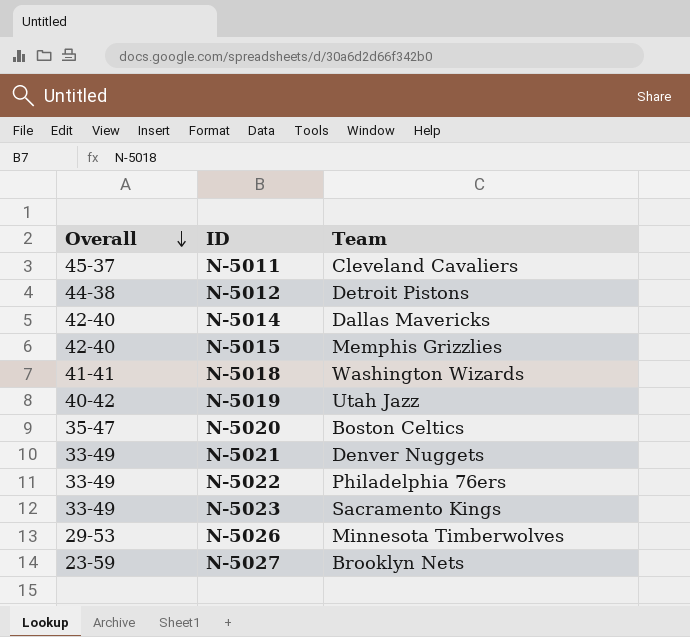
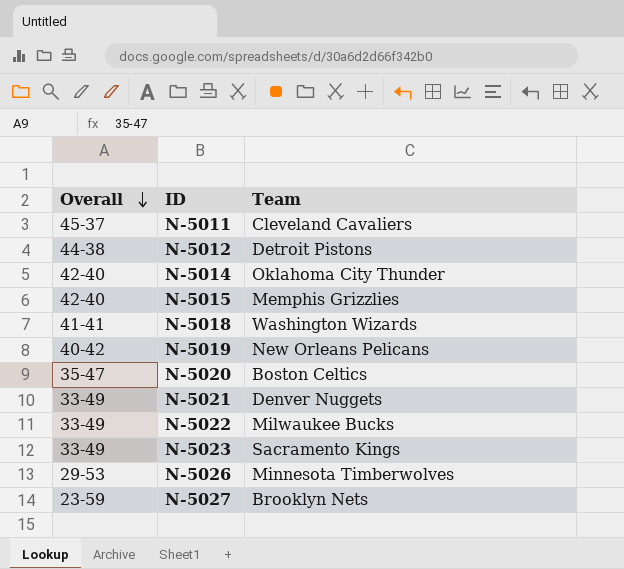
N-5014 | Team: Dallas Mavericks -> Oklahoma City Thunder
N-5019 | Team: Utah Jazz -> New Orleans Pelicans
N-5022 | Team: Philadelphia 76ers -> Milwaukee Bucks

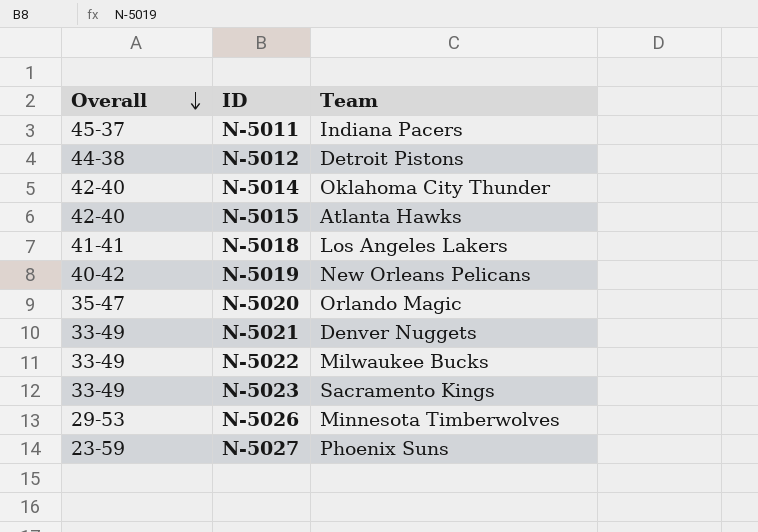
N-5011 | Team: Cleveland Cavaliers -> Indiana Pacers
N-5015 | Team: Memphis Grizzlies -> Atlanta Hawks
N-5018 | Team: Washington Wizards -> Los Angeles Lakers
N-5020 | Team: Boston Celtics -> Orlando Magic
N-5027 | Team: Brooklyn Nets -> Phoenix Suns

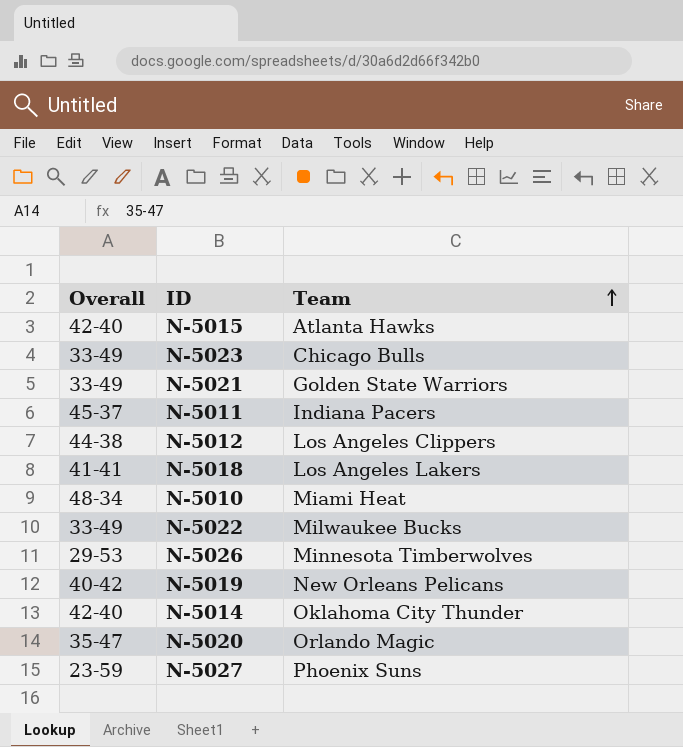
row order: Overall descending -> Team ascending
N-5023 | Team: Sacramento Kings -> Chicago Bulls
N-5021 | Team: Denver Nuggets -> Golden State Warriors
N-5012 | Team: Detroit Pistons -> Los Angeles Clippers
row N-5010: none -> 48-34 | Miami Heat

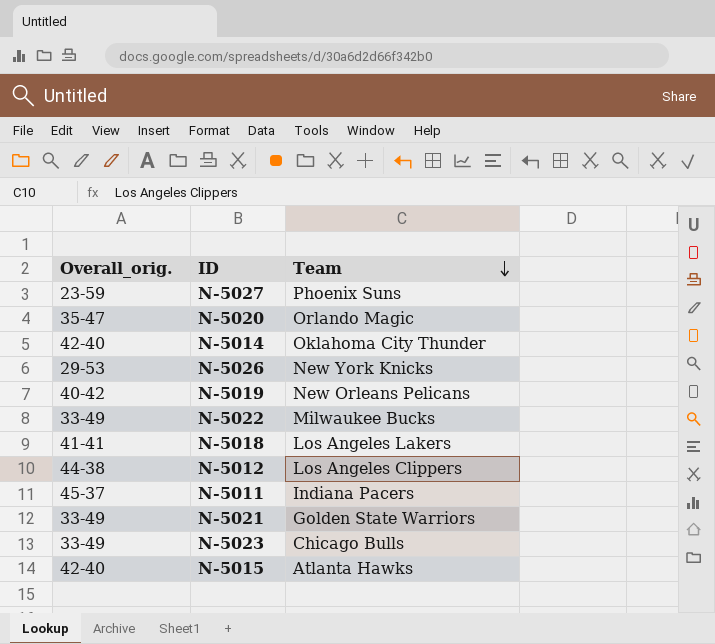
row order: Team ascending -> Team descending
column name: Overall -> Overall_orig.
row N-5010: 48-34 | Miami Heat -> none
N-5026 | Team: Minnesota Timberwolves -> New York Knicks

